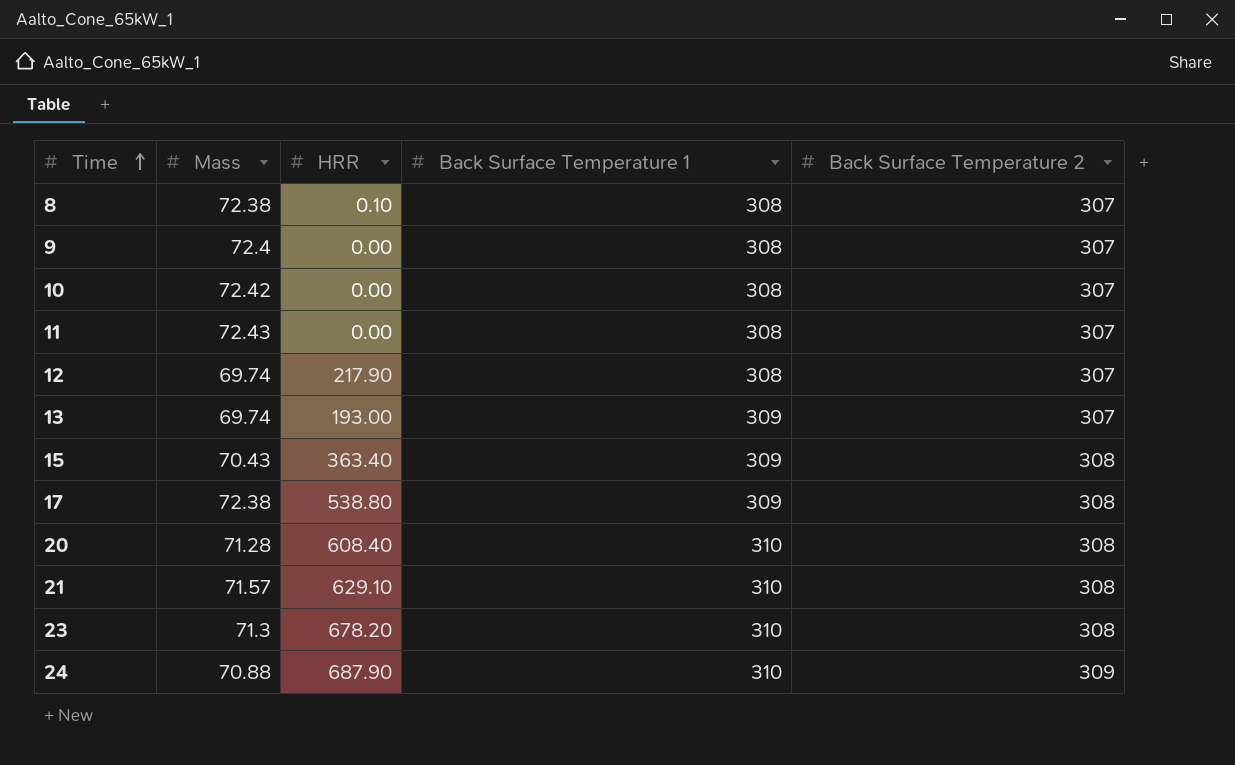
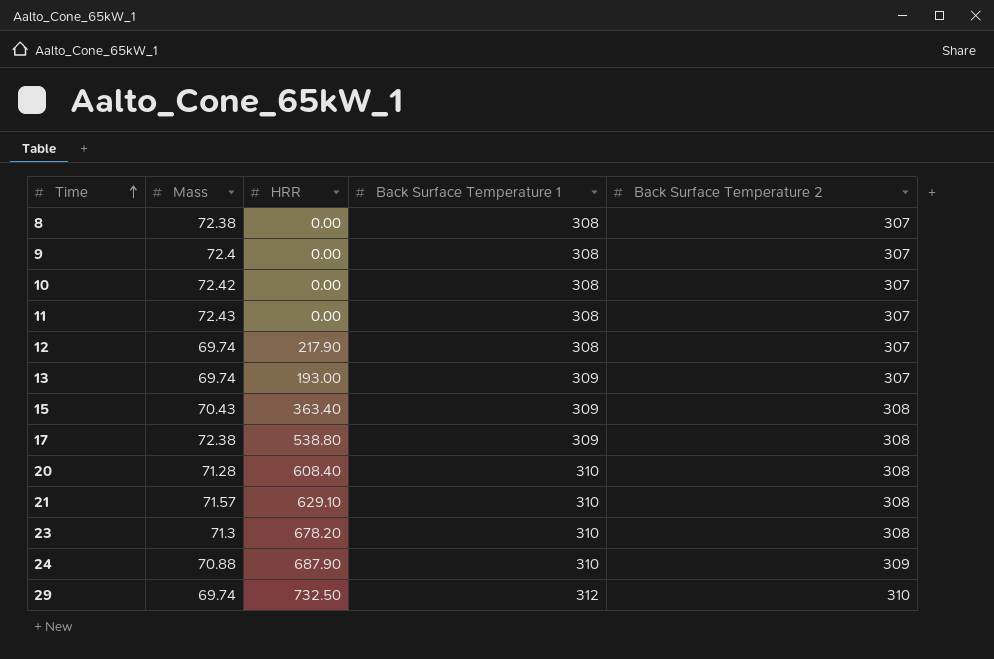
8 | HRR: 0.10 -> 0.00
row 29: none -> 69.74 | 732.50 | 312 | 310

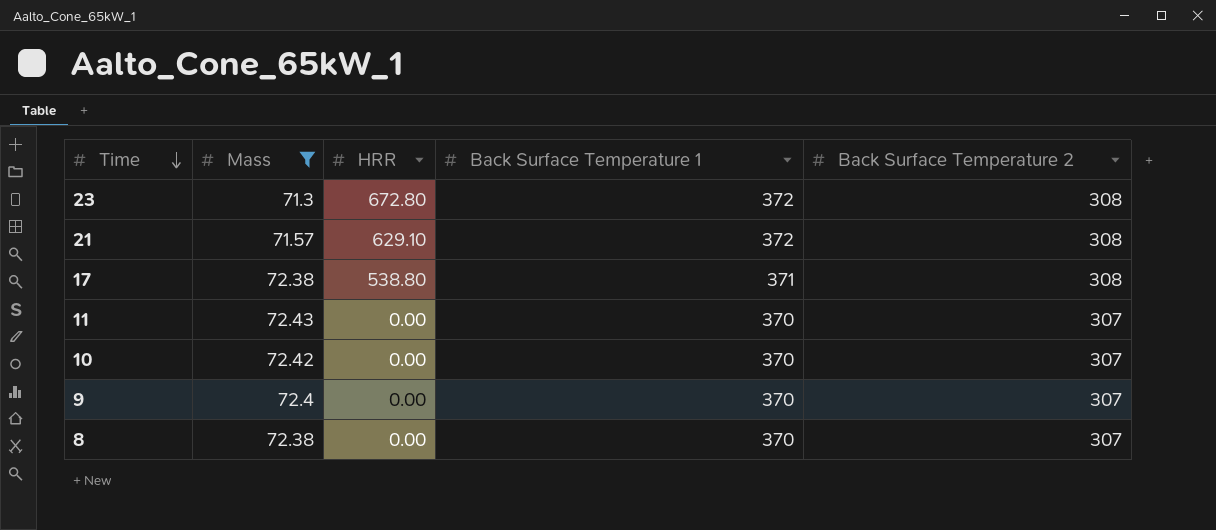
filter: none -> Mass >= 71.3
row order: Time ascending -> Time descending
23 | HRR: 678.20 -> 672.80
23 | Back Surface Temperature 1: 310 -> 372
21 | Back Surface Temperature 1: 310 -> 372
17 | Back Surface Temperature 1: 309 -> 371
11 | Back Surface Temperature 1: 308 -> 370
10 | Back Surface Temperature 1: 308 -> 370
9 | Back Surface Temperature 1: 308 -> 370
8 | Back Surface Temperature 1: 308 -> 370

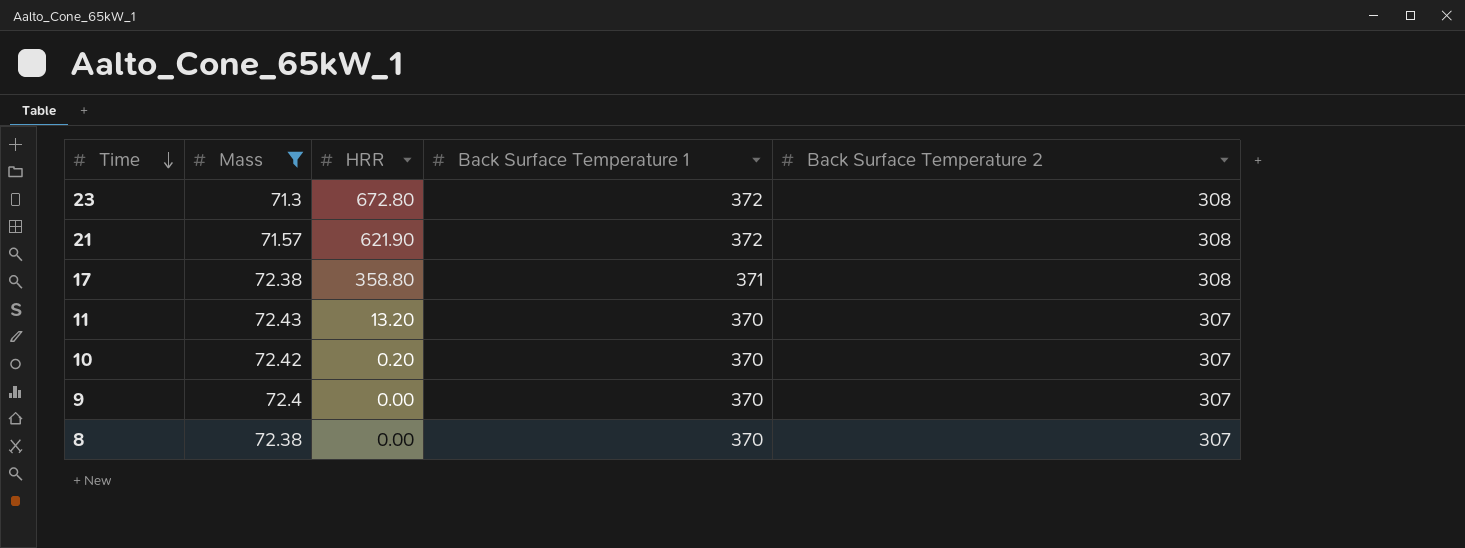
21 | HRR: 629.10 -> 621.90
17 | HRR: 538.80 -> 358.80
11 | HRR: 0.00 -> 13.20
10 | HRR: 0.00 -> 0.20

